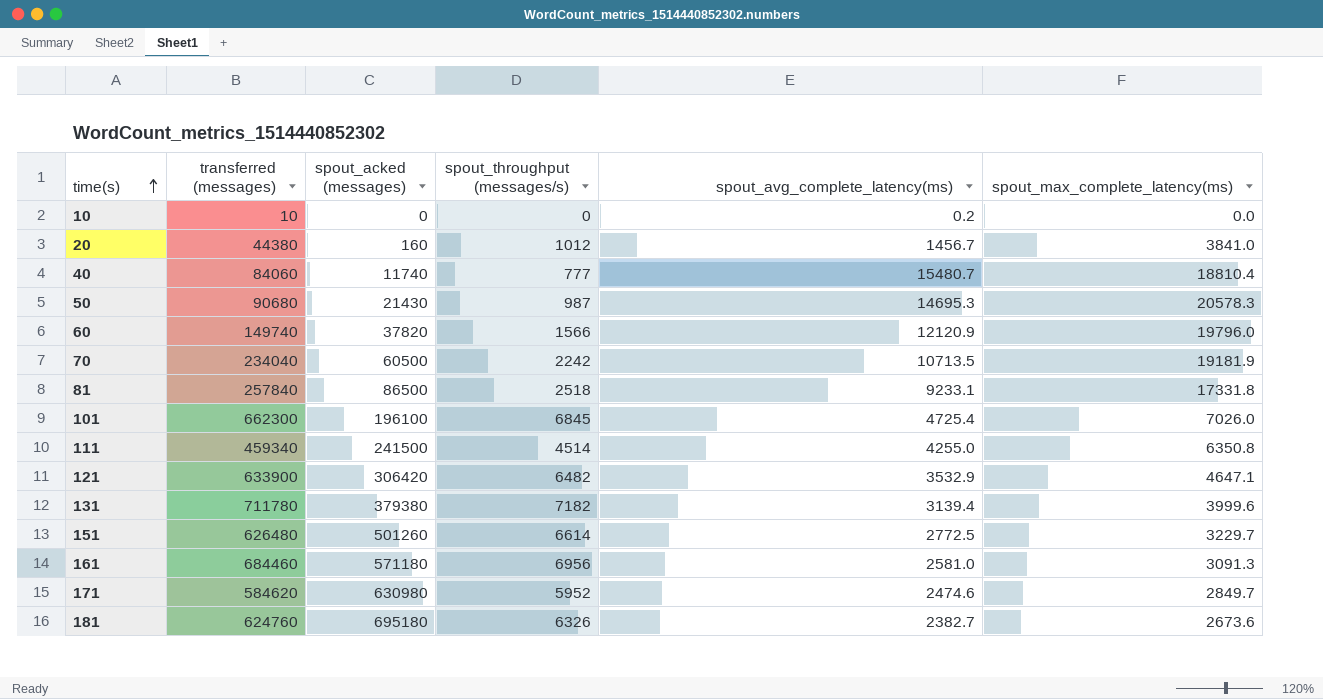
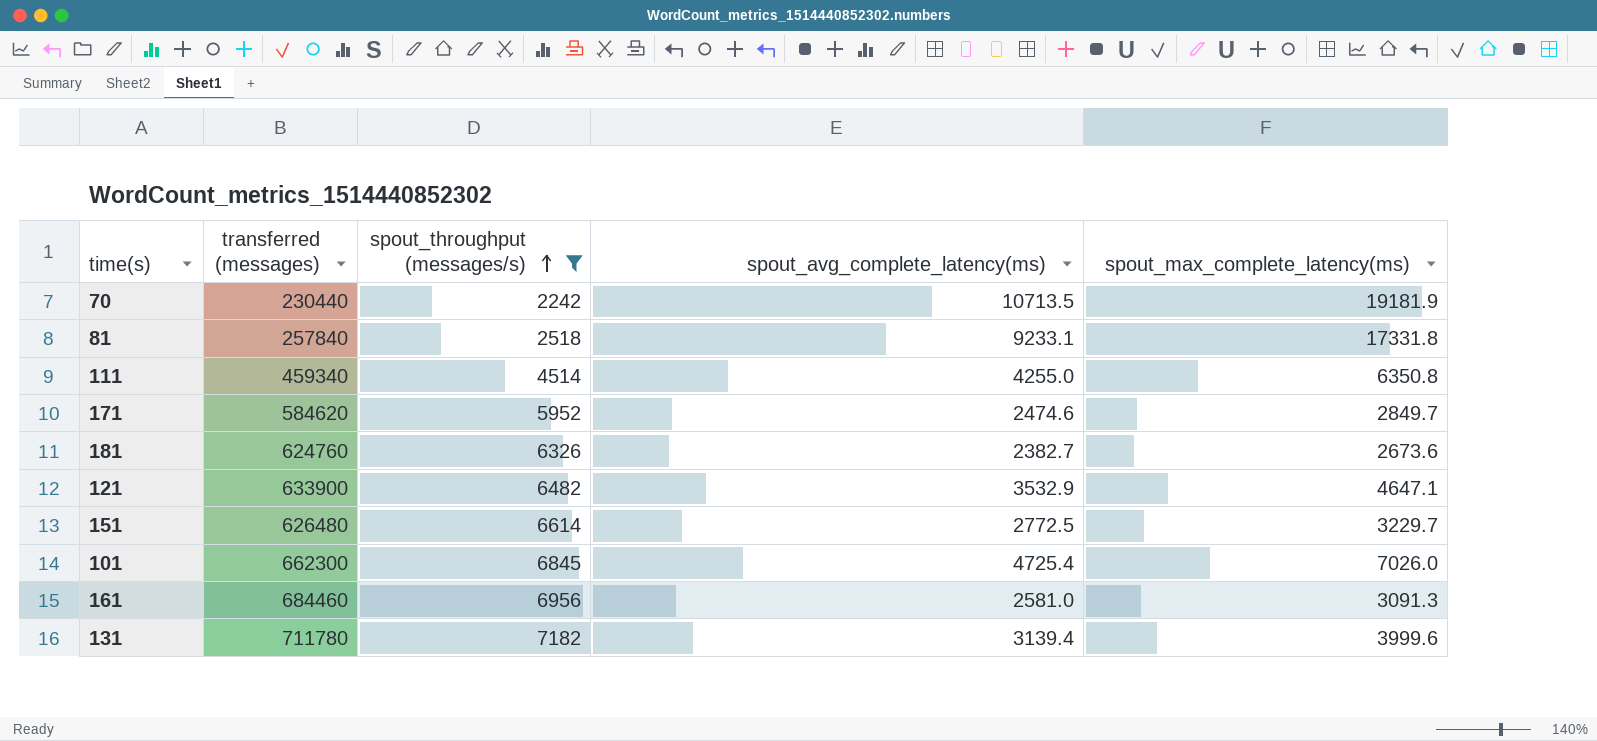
filter: none -> spout_throughput (messages/s) >= 2242
row order: time(s) ascending -> spout_throughput (messages/s) ascending
column spout_acked (messages) | position: 3 -> none
70 | transferred (messages): 234040 -> 230440

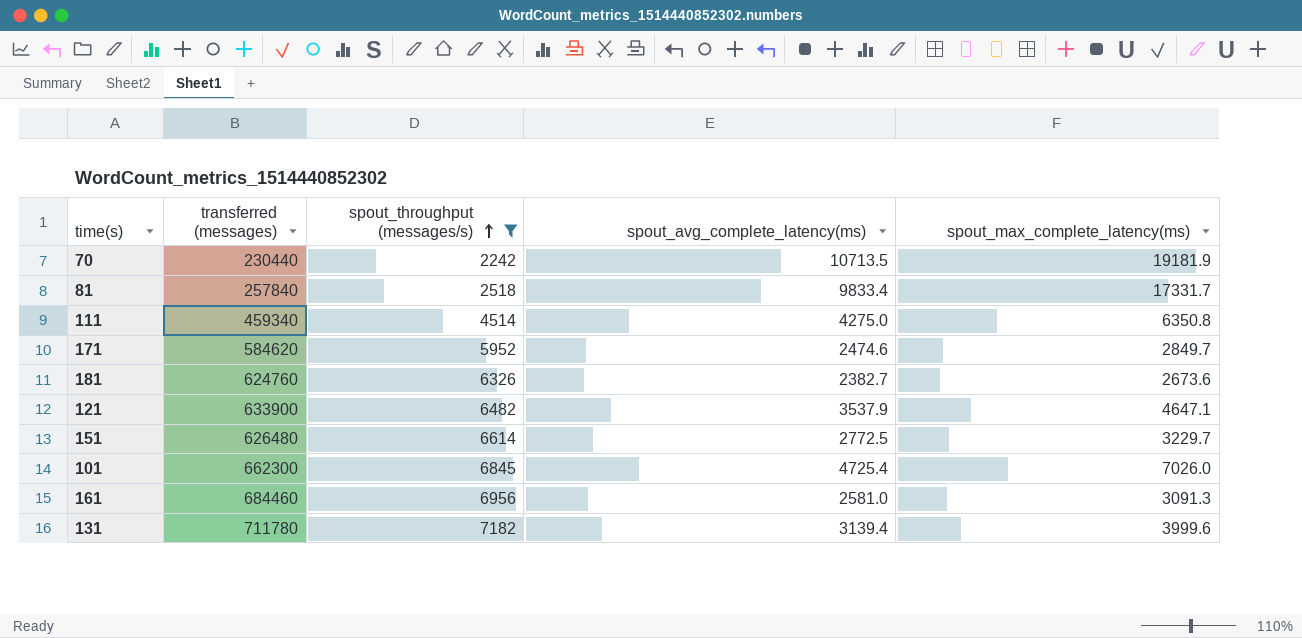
81 | spout_avg_complete_latency(ms): 9233.1 -> 9833.4
81 | spout_max_complete_latency(ms): 17331.8 -> 17331.7
111 | spout_avg_complete_latency(ms): 4255.0 -> 4275.0
121 | spout_avg_complete_latency(ms): 3532.9 -> 3537.9

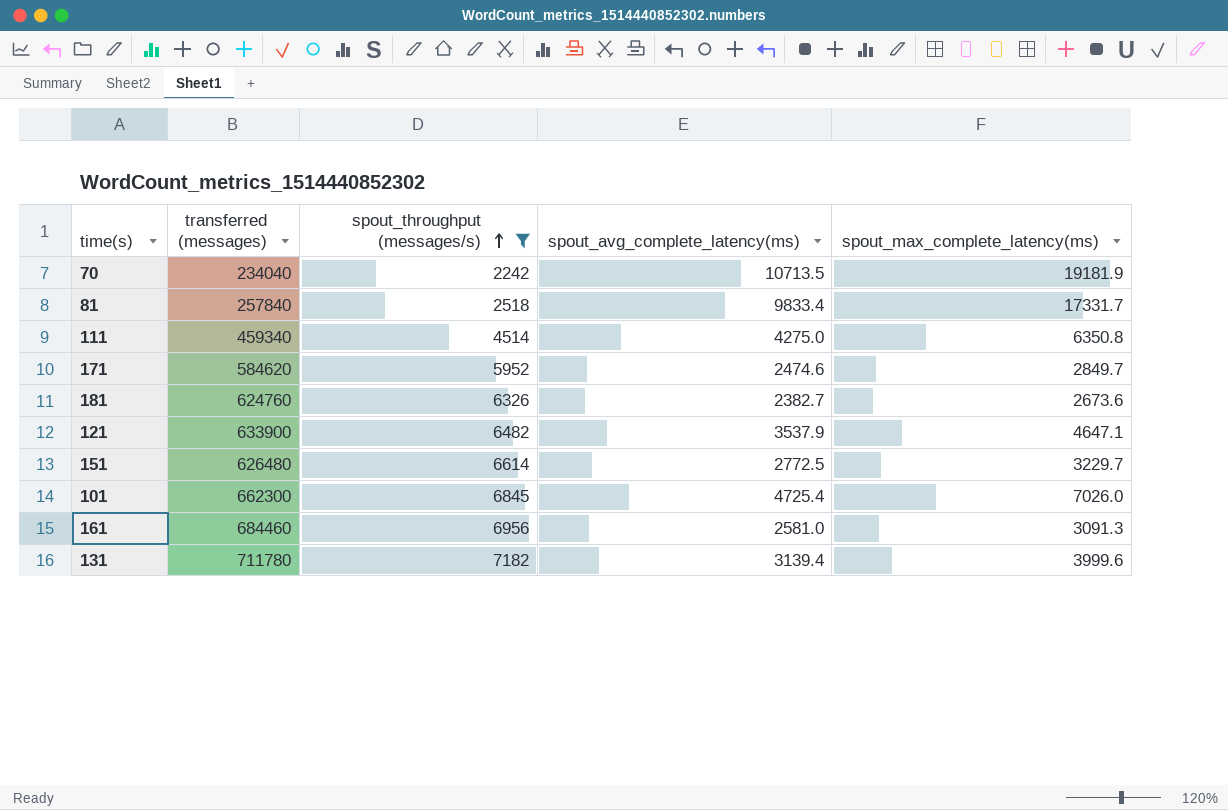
70 | transferred (messages): 230440 -> 234040

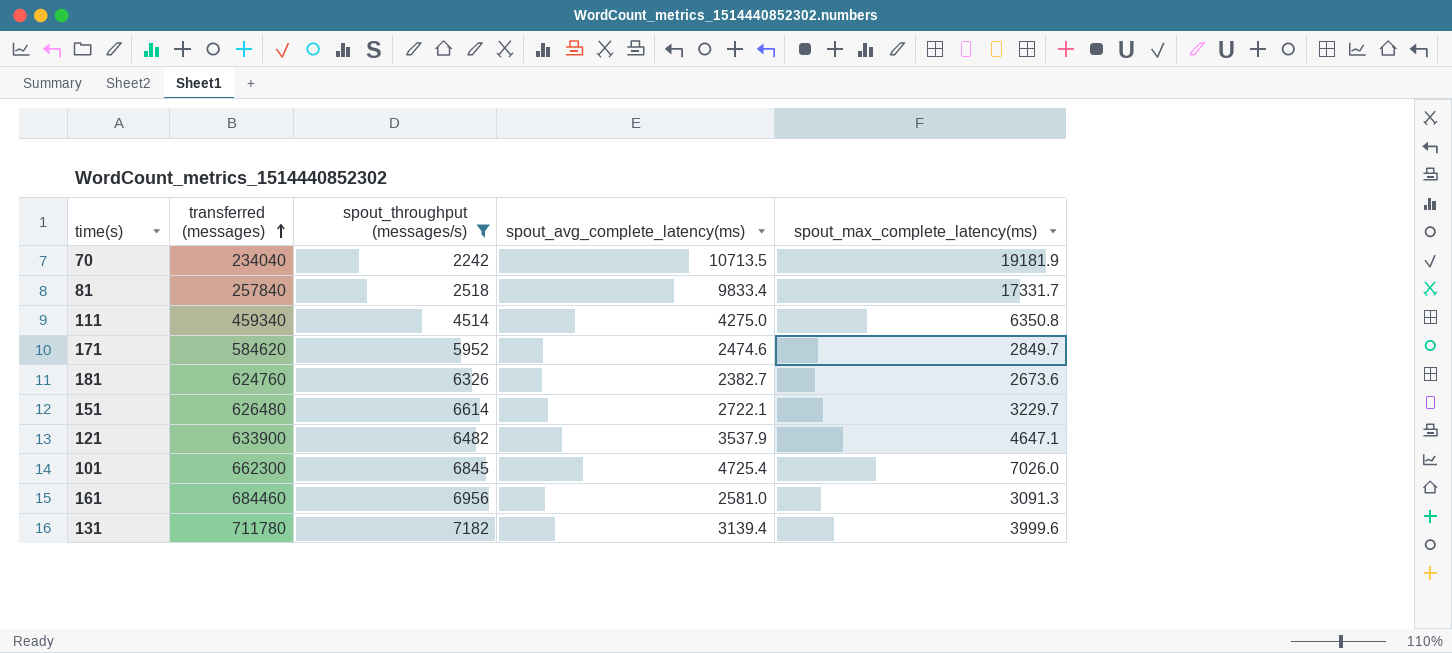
row order: spout_throughput (messages/s) ascending -> transferred (messages) ascending
151 | spout_avg_complete_latency(ms): 2772.5 -> 2722.1

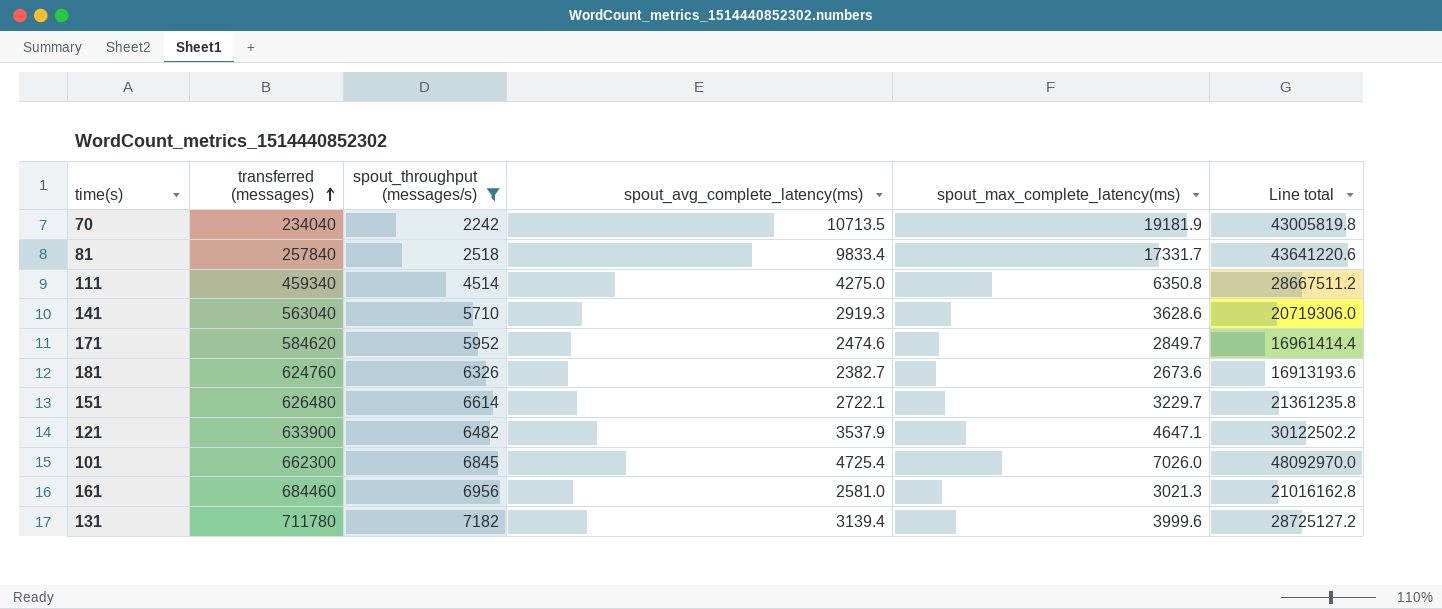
column Line total | formula: none -> [spout_throughput (messages/s)] * [spout_max_complete_latency(ms)]
row 141: none -> 563040 | 5710 | 2919.3 | 3628.6 | 20719306.0
161 | spout_max_complete_latency(ms): 3091.3 -> 3021.3

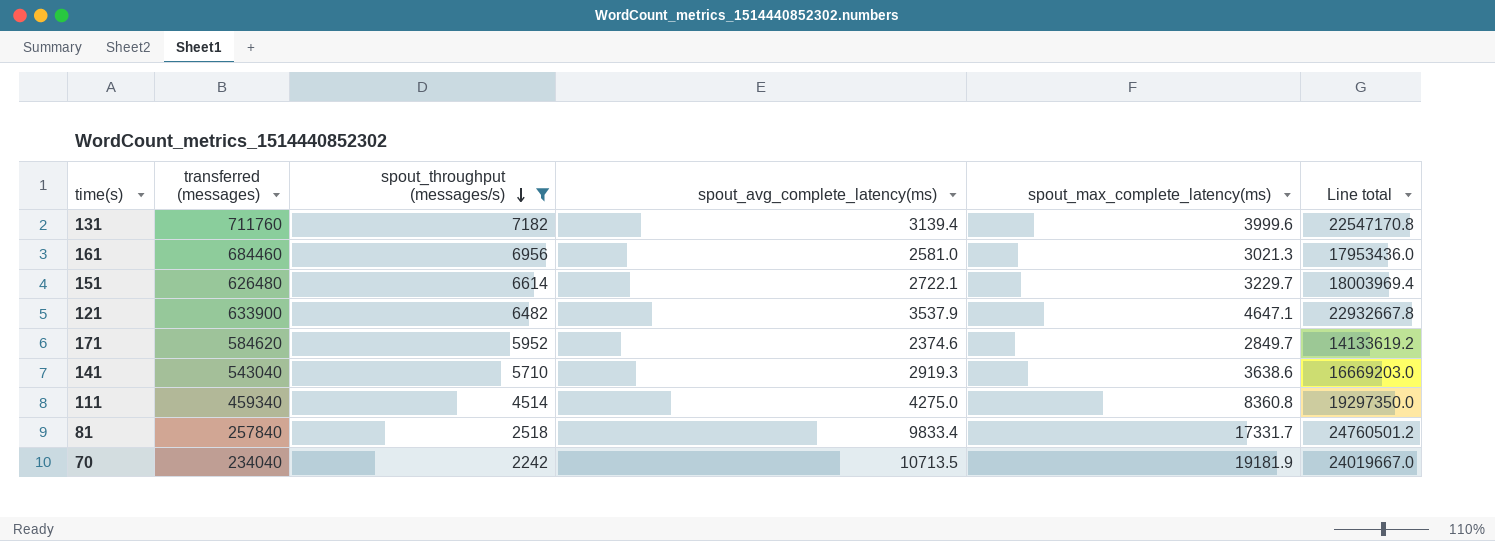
row order: transferred (messages) ascending -> spout_throughput (messages/s) descending
column Line total | formula: [spout_throughput (messages/s)] * [spout_max_complete_latency(ms)] -> [spout_throughput (messages/s)] * [spout_avg_complete_latency(ms)]
row 181: 624760 | 6326 | 2382.7 | 2673.6 | 16913193.6 -> none
row 101: 662300 | 6845 | 4725.4 | 7026.0 | 48092970.0 -> none
131 | transferred (messages): 711780 -> 711760
171 | spout_avg_complete_latency(ms): 2474.6 -> 2374.6
141 | transferred (messages): 563040 -> 543040
141 | spout_max_complete_latency(ms): 3628.6 -> 3638.6
111 | spout_max_complete_latency(ms): 6350.8 -> 8360.8

